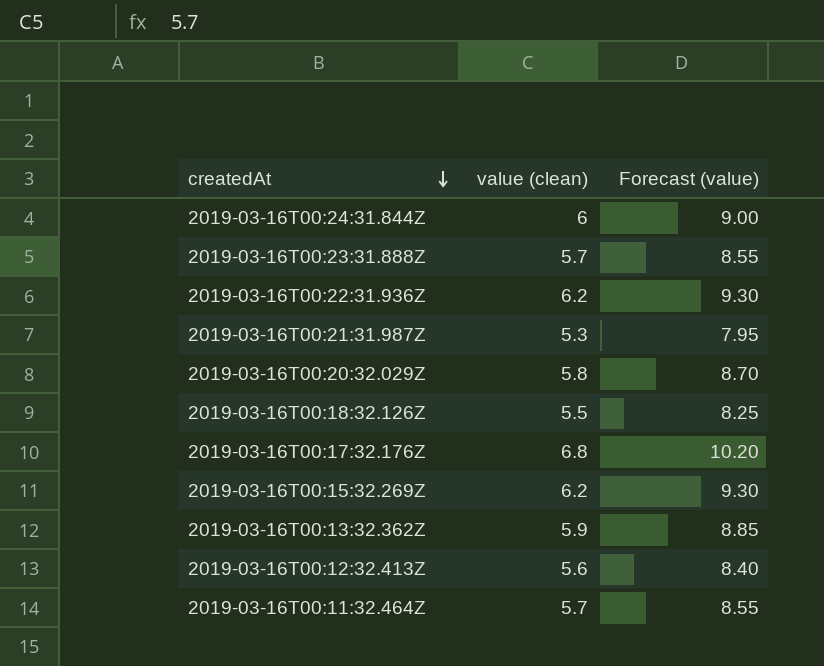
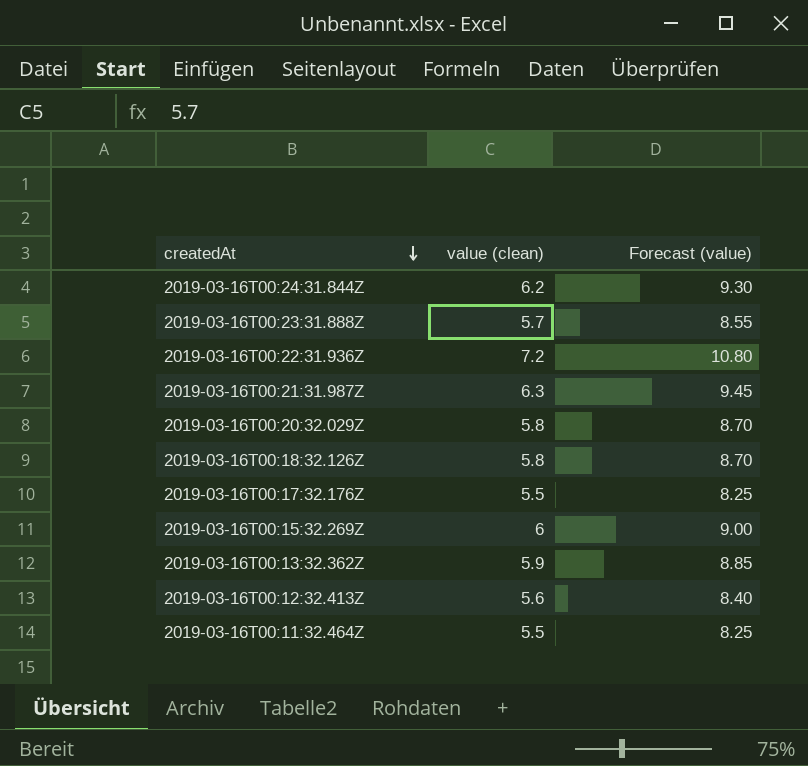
2019-03-16T00:24:31.844Z | value (clean): 6 -> 6.2
2019-03-16T00:24:31.844Z | Forecast (value): 9.00 -> 9.30
2019-03-16T00:22:31.936Z | value (clean): 6.2 -> 7.2
2019-03-16T00:22:31.936Z | Forecast (value): 9.30 -> 10.80
2019-03-16T00:21:31.987Z | value (clean): 5.3 -> 6.3
2019-03-16T00:21:31.987Z | Forecast (value): 7.95 -> 9.45
2019-03-16T00:18:32.126Z | value (clean): 5.5 -> 5.8
2019-03-16T00:18:32.126Z | Forecast (value): 8.25 -> 8.70
2019-03-16T00:17:32.176Z | value (clean): 6.8 -> 5.5
2019-03-16T00:17:32.176Z | Forecast (value): 10.20 -> 8.25
2019-03-16T00:15:32.269Z | value (clean): 6.2 -> 6
2019-03-16T00:15:32.269Z | Forecast (value): 9.30 -> 9.00
2019-03-16T00:11:32.464Z | value (clean): 5.7 -> 5.5
2019-03-16T00:11:32.464Z | Forecast (value): 8.55 -> 8.25

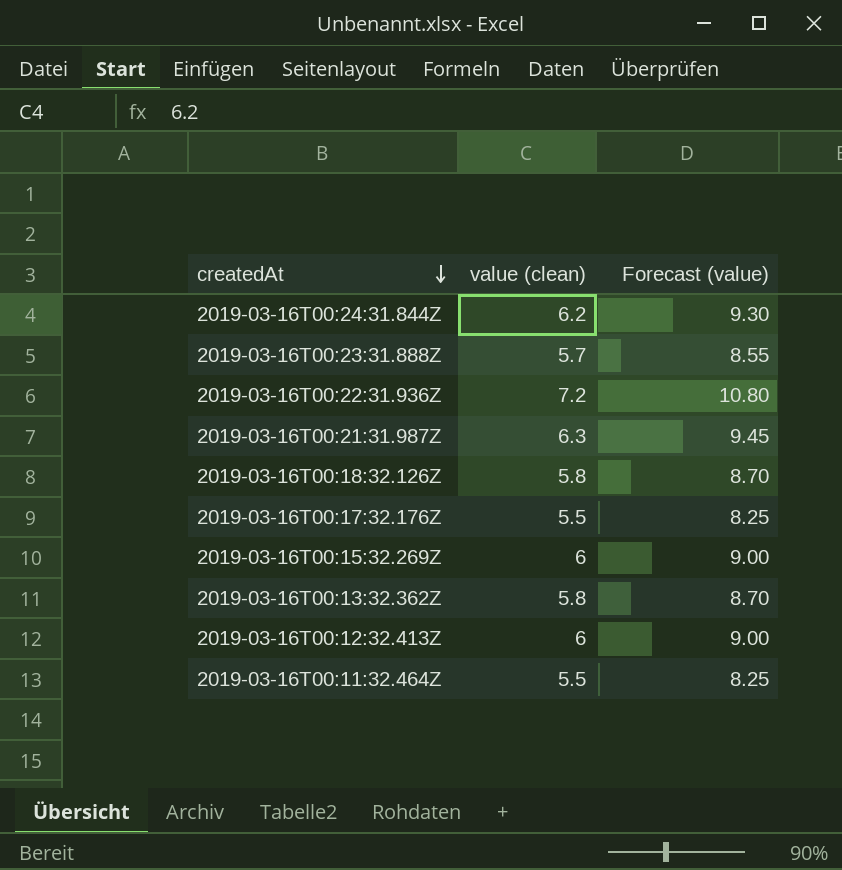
row 2019-03-16T00:20:32.029Z: 5.8 | 8.70 -> none
2019-03-16T00:13:32.362Z | value (clean): 5.9 -> 5.8
2019-03-16T00:13:32.362Z | Forecast (value): 8.85 -> 8.70
2019-03-16T00:12:32.413Z | value (clean): 5.6 -> 6
2019-03-16T00:12:32.413Z | Forecast (value): 8.40 -> 9.00

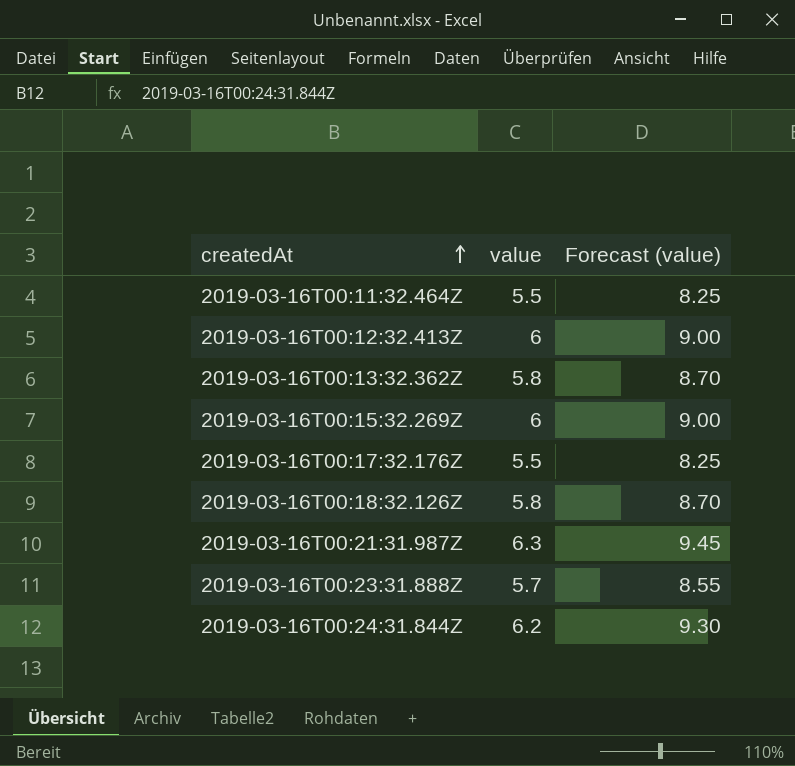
row order: createdAt descending -> createdAt ascending
column name: value (clean) -> value
row 2019-03-16T00:22:31.936Z: 7.2 | 10.80 -> none

